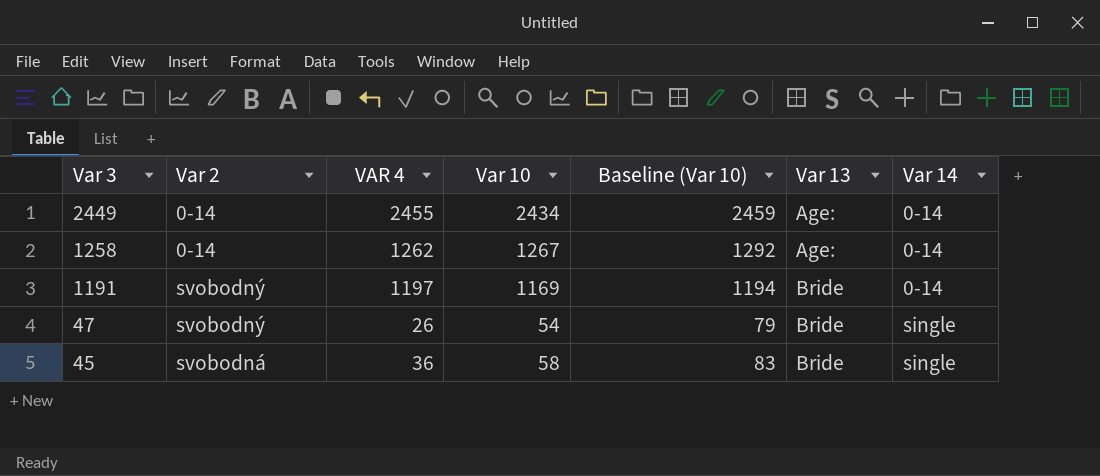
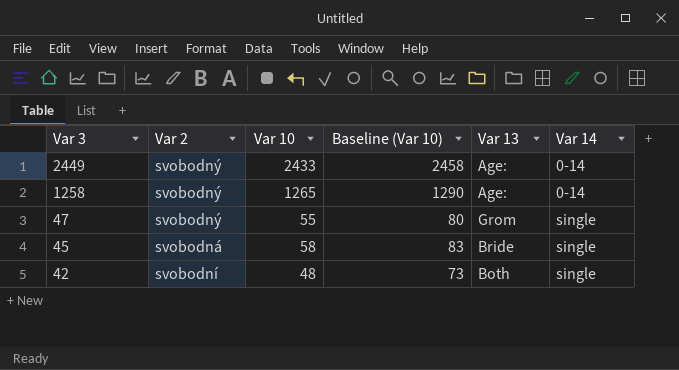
column VAR 4 | position: 3 -> none
row 1191: svobodný | 1197 | 1169 | 1194 | Bride | 0-14 -> none
2449 | Var 2: 0-14 -> svobodný
2449 | Var 10: 2434 -> 2433
2449 | Baseline (Var 10): 2459 -> 2458
1258 | Var 2: 0-14 -> svobodný
1258 | Var 10: 1267 -> 1265
1258 | Baseline (Var 10): 1292 -> 1290
47 | Var 10: 54 -> 55
47 | Baseline (Var 10): 79 -> 80
47 | Var 13: Bride -> Grom
row 42: none -> svobodní | 48 | 73 | Both | single

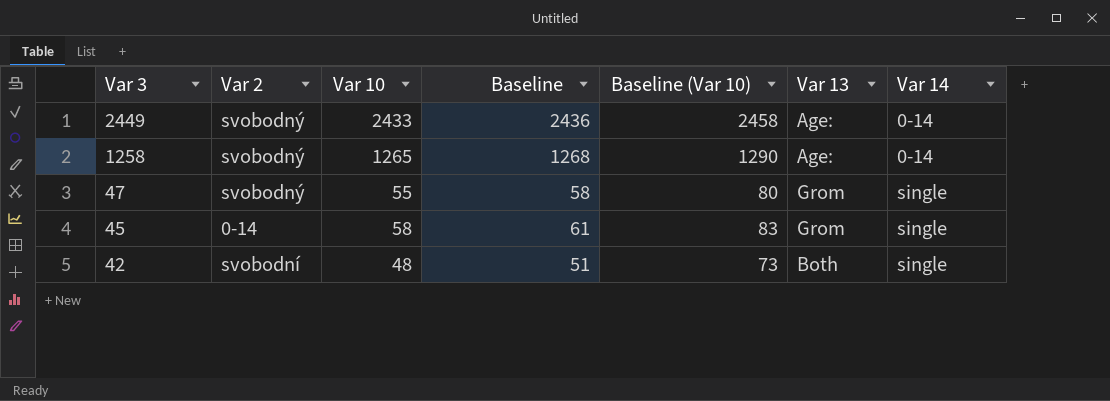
column Baseline | formula: none -> [Var 10] + 3
45 | Var 2: svobodná -> 0-14
45 | Var 13: Bride -> Grom

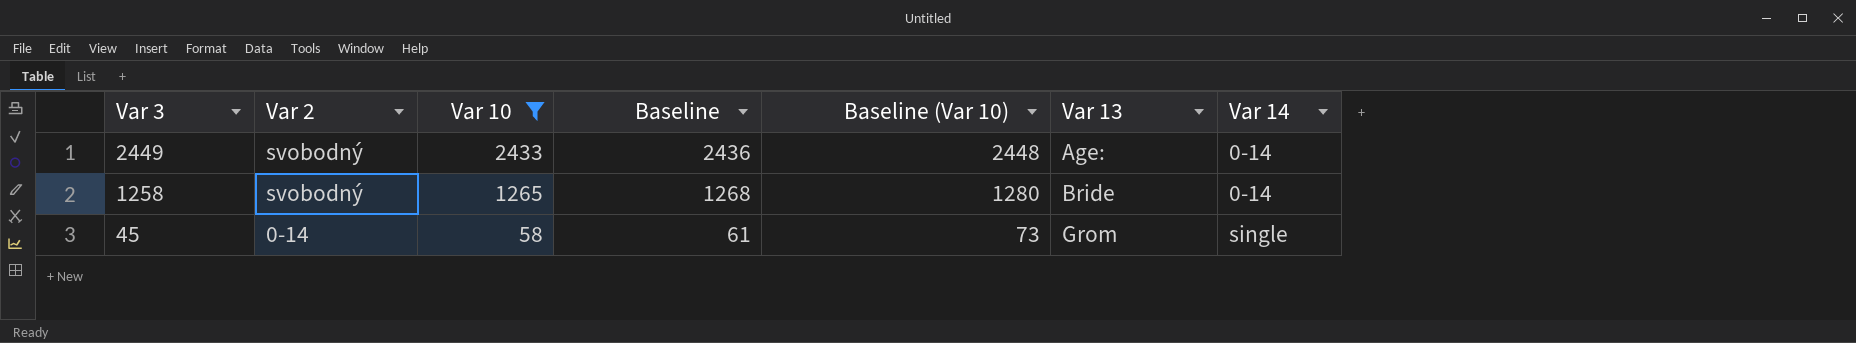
filter: none -> Var 10 >= 58
column Baseline (Var 10) | formula: [Var 10] + 25 -> [Var 10] + 15
1258 | Var 13: Age: -> Bride

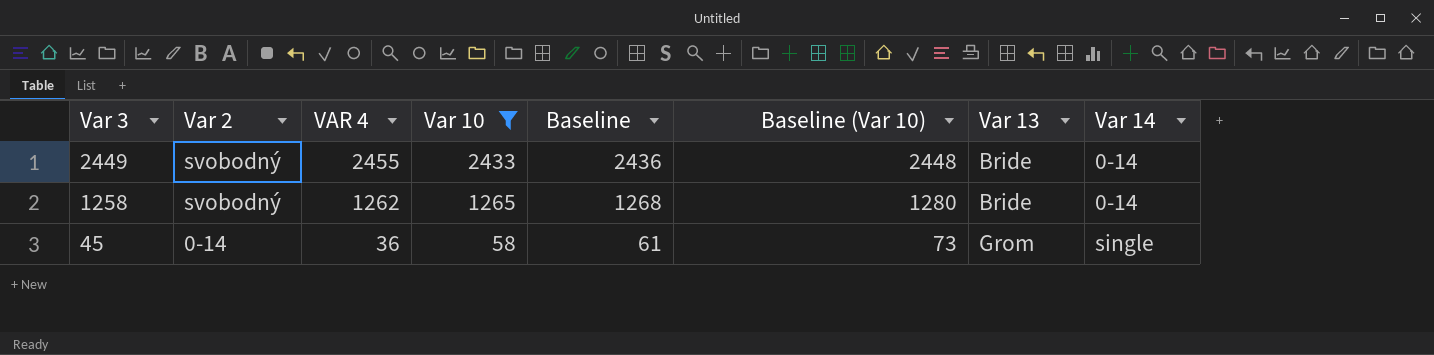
column VAR 4 | position: none -> 3
2449 | Var 13: Age: -> Bride

